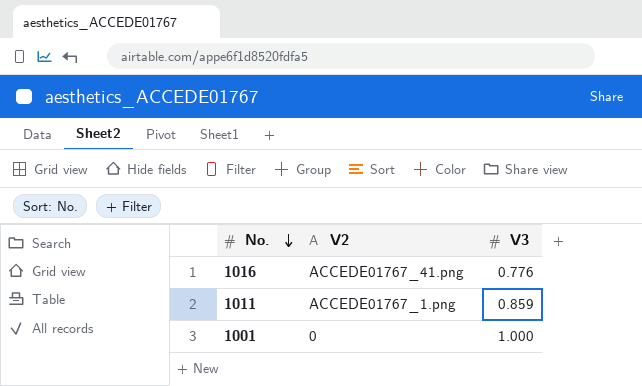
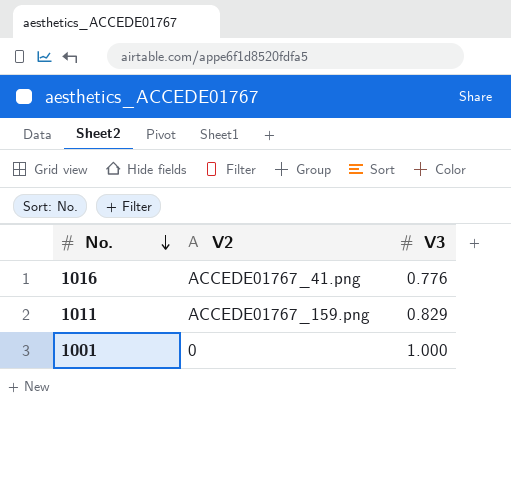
1011 | V2: ACCEDE01767_1.png -> ACCEDE01767_159.png
1011 | V3: 0.859 -> 0.829

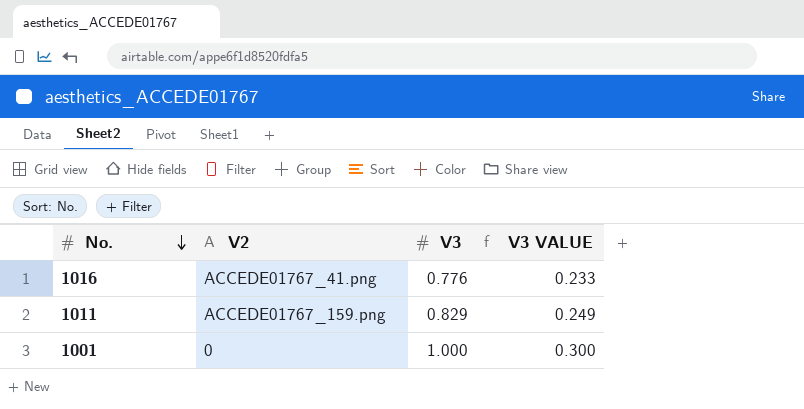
column V3 VALUE | formula: none -> [V3] * 0.3

